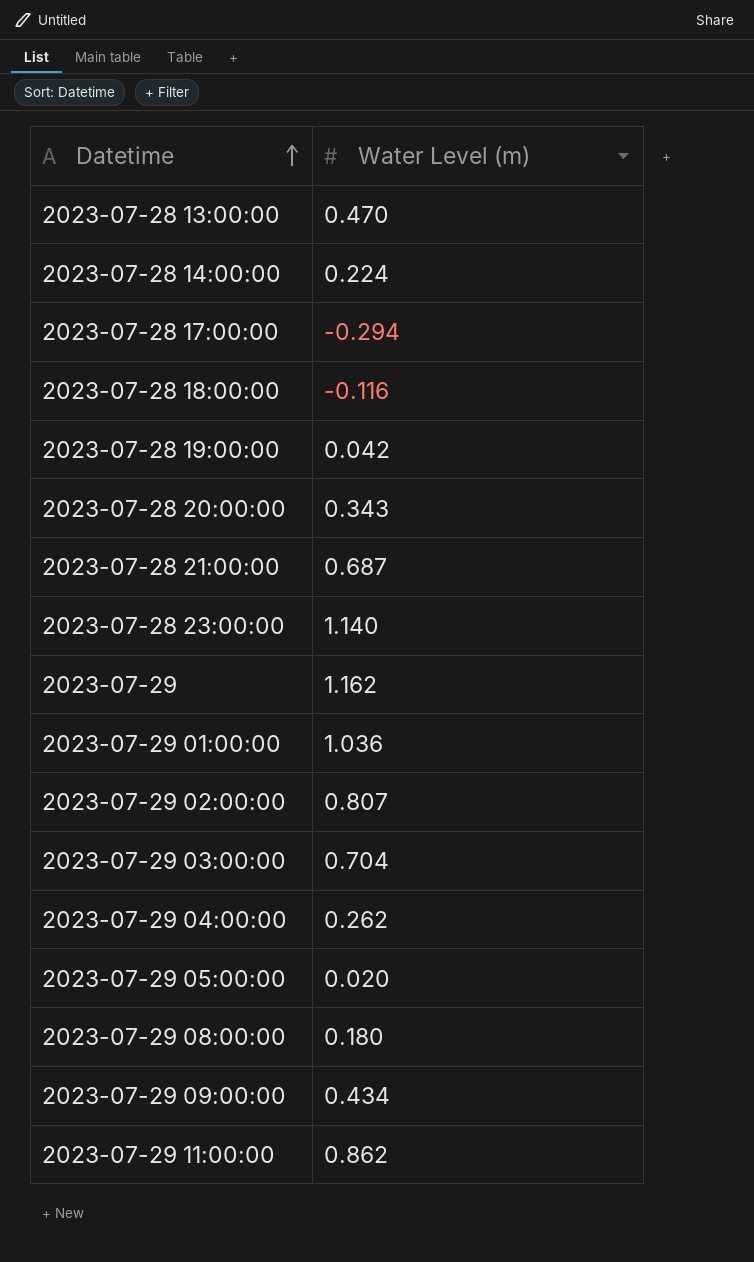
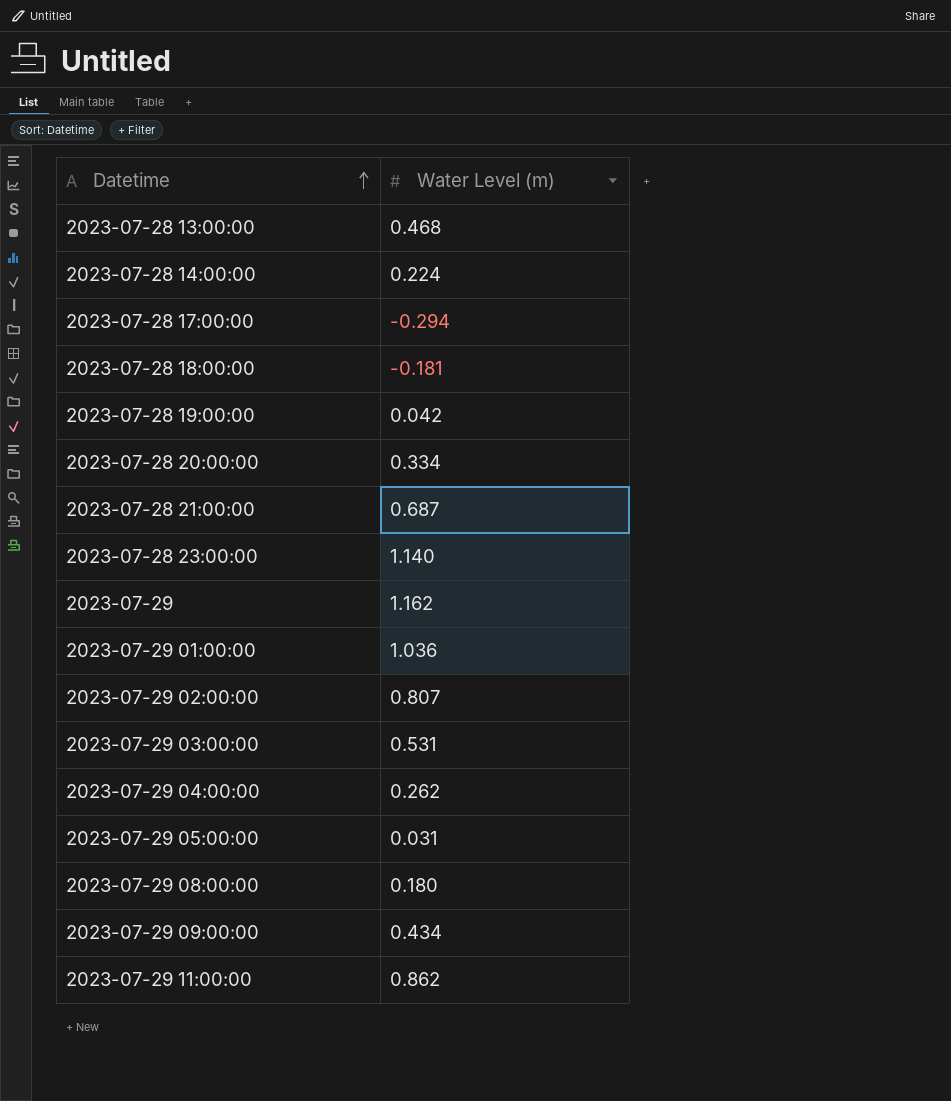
2023-07-28 13:00:00 | Water Level (m): 0.470 -> 0.468
2023-07-28 18:00:00 | Water Level (m): -0.116 -> -0.181
2023-07-28 20:00:00 | Water Level (m): 0.343 -> 0.334
2023-07-29 03:00:00 | Water Level (m): 0.704 -> 0.531
2023-07-29 05:00:00 | Water Level (m): 0.020 -> 0.031

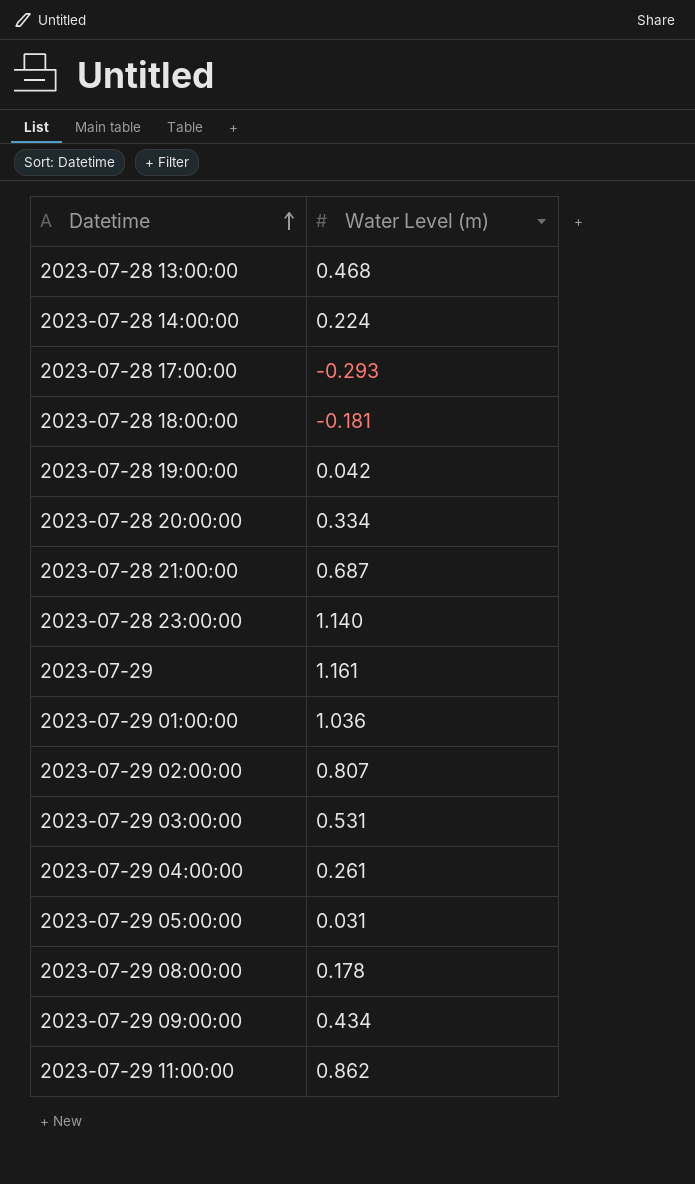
2023-07-28 17:00:00 | Water Level (m): -0.294 -> -0.293
2023-07-29 | Water Level (m): 1.162 -> 1.161
2023-07-29 04:00:00 | Water Level (m): 0.262 -> 0.261
2023-07-29 08:00:00 | Water Level (m): 0.180 -> 0.178

